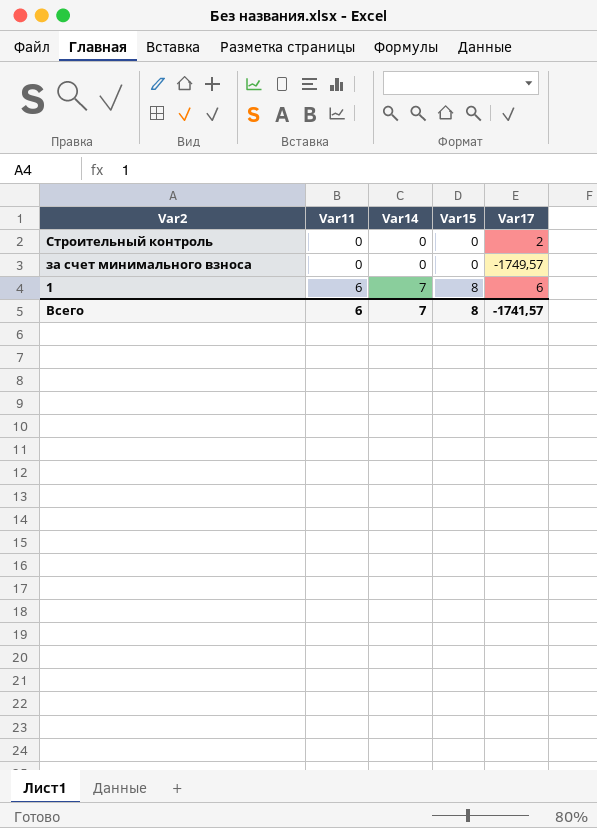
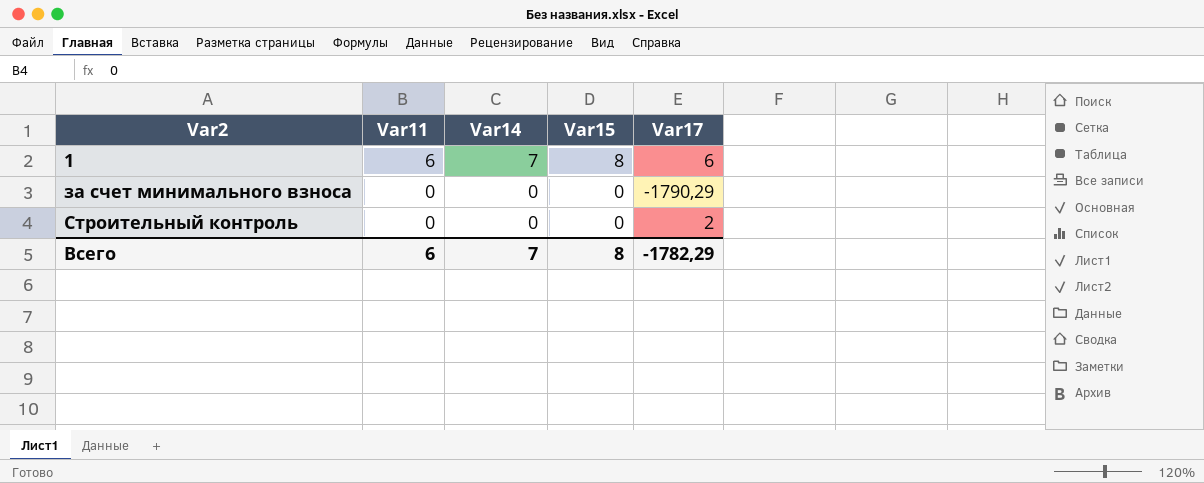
row order: Var2 descending -> Var2 ascending
за счет минимального взноса | Var17: -1749,57 -> -1790,29
Всего | Var17: -1741,57 -> -1782,29

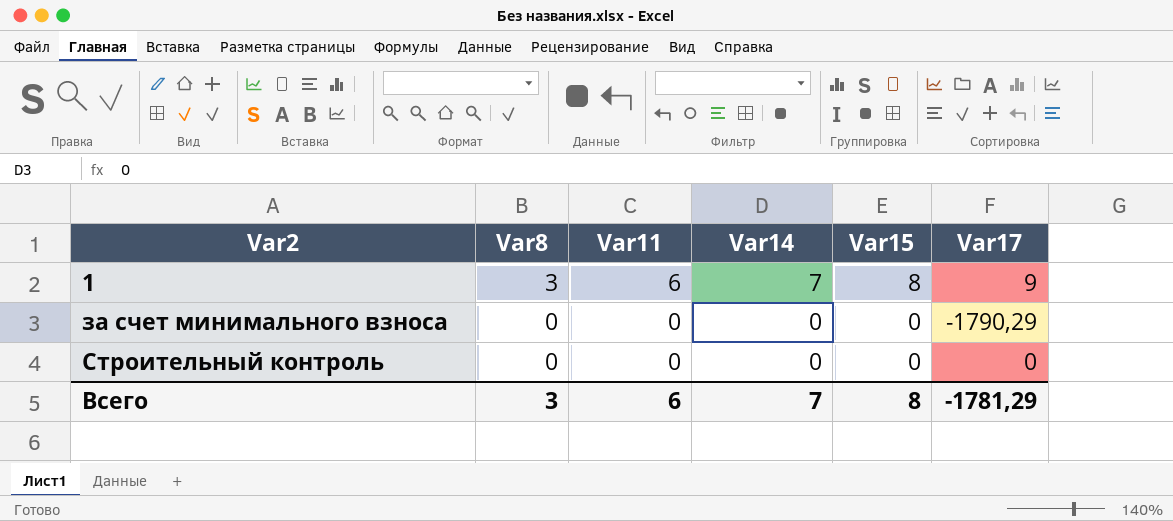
column Var8 | position: none -> 2
1 | Var17: 6 -> 9
Строительный контроль | Var17: 2 -> 0
Всего | Var17: -1782,29 -> -1781,29

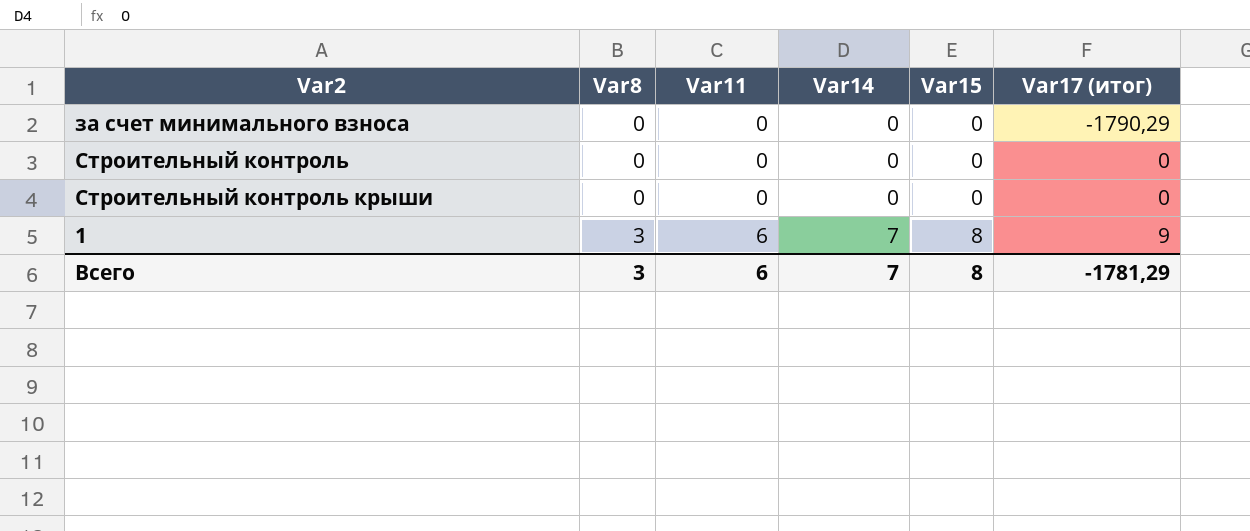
row order: Var2 ascending -> Var8 ascending
column name: Var17 -> Var17 (итог)
row Строительный контроль крыши: none -> 0 | 0 | 0 | 0 | 0

